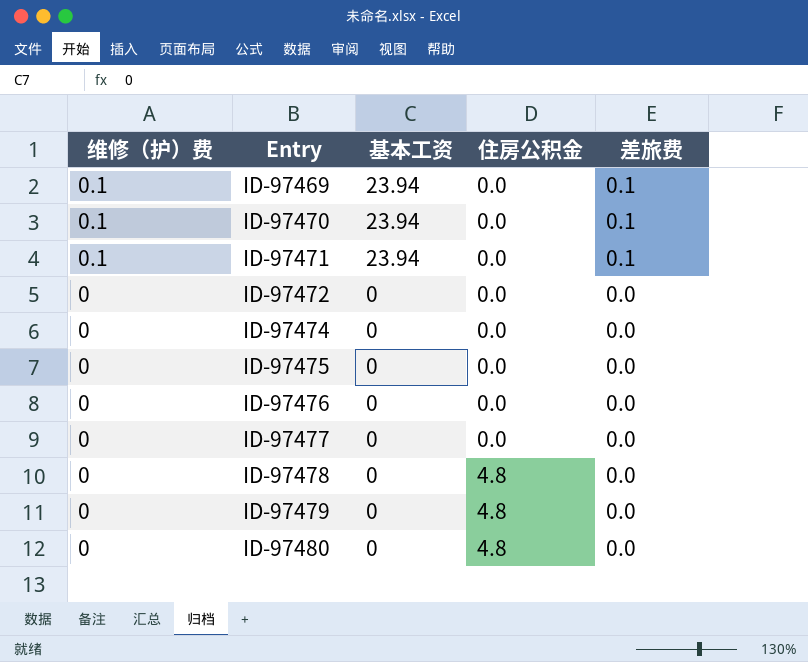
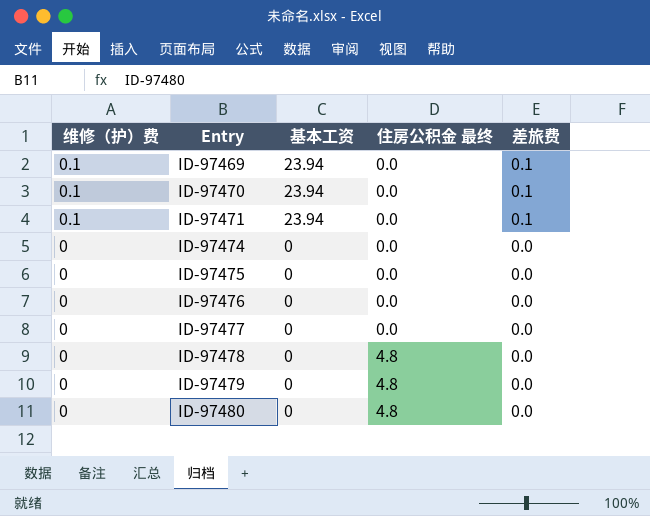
column name: 住房公积金 -> 住房公积金 最终
row ID-97472: 0 | 0 | 0.0 | 0.0 -> none

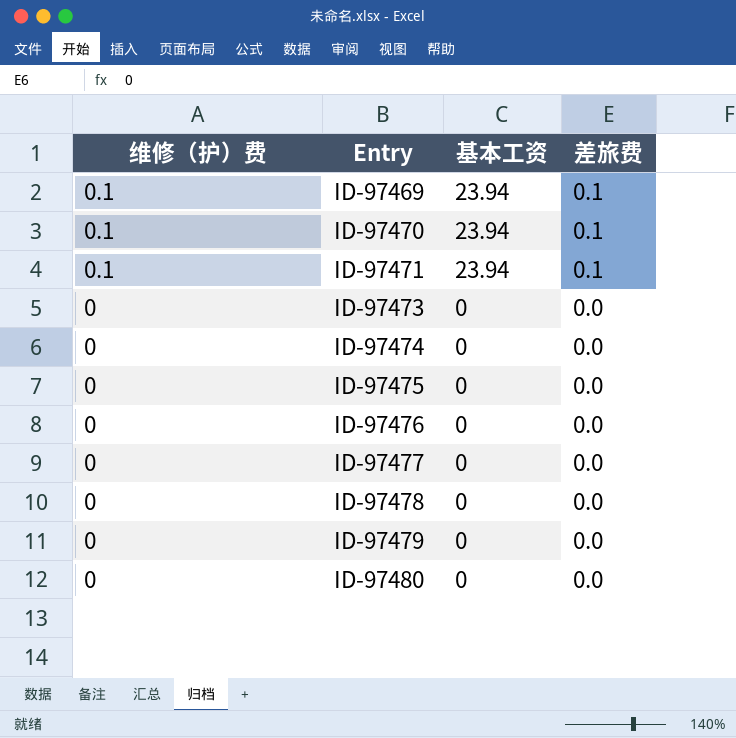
column 住房公积金 最终 | position: 4 -> none
row ID-97473: none -> 0 | 0 | 0.0

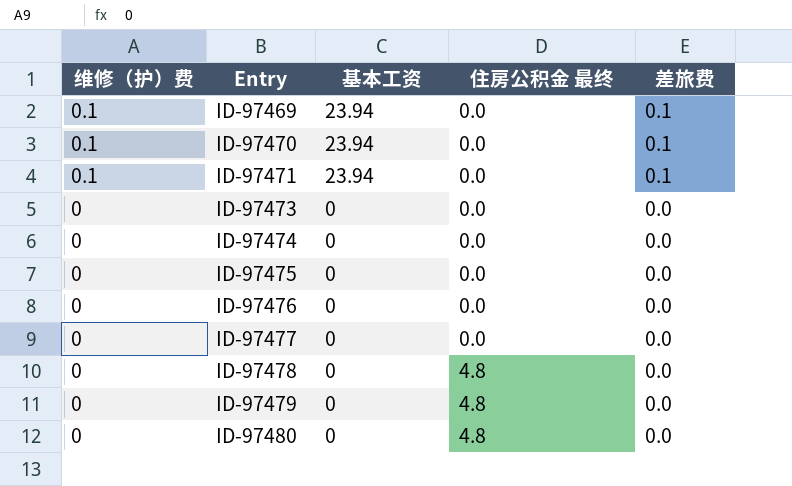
column 住房公积金 最终 | position: none -> 4

